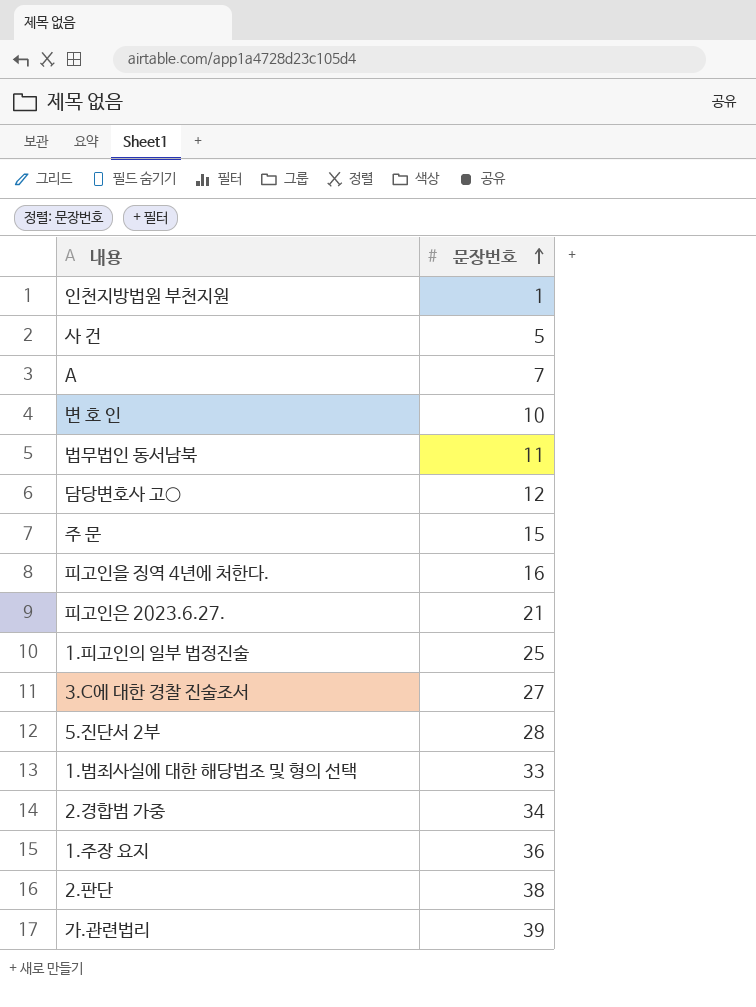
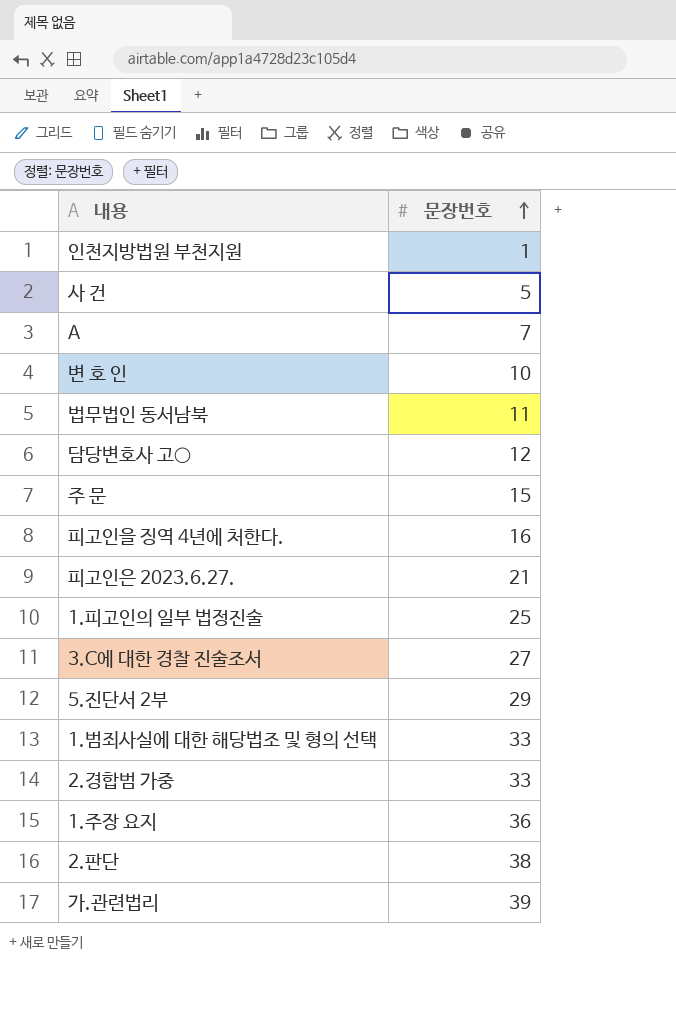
5.진단서 2부 | 문장번호: 28 -> 29
2.경합범 가중 | 문장번호: 34 -> 33

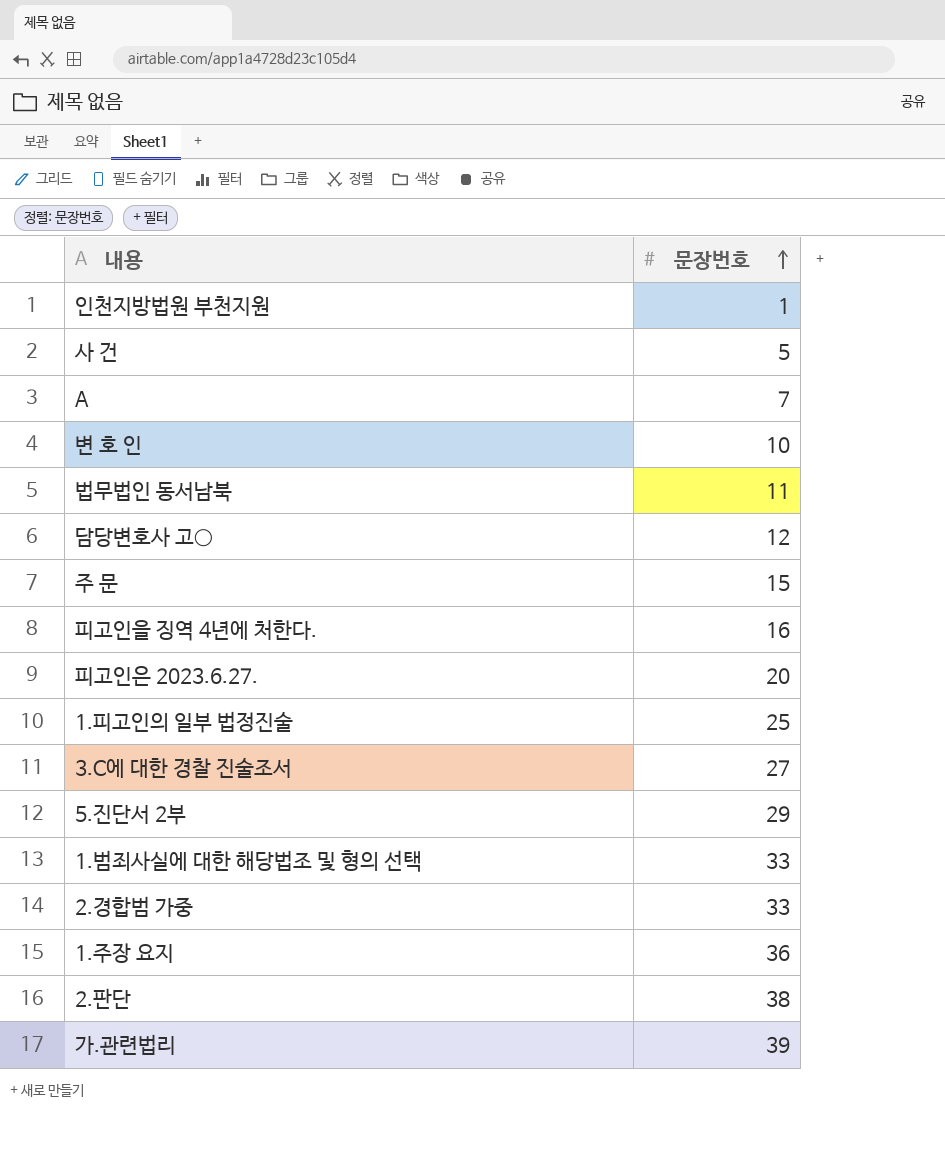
피고인은 2023.6.27. | 문장번호: 21 -> 20

